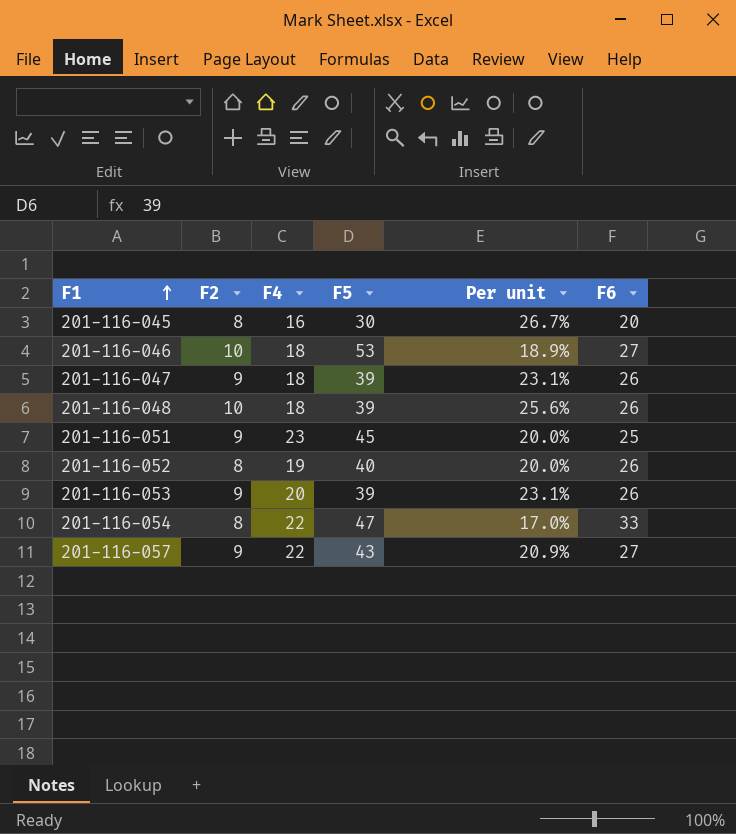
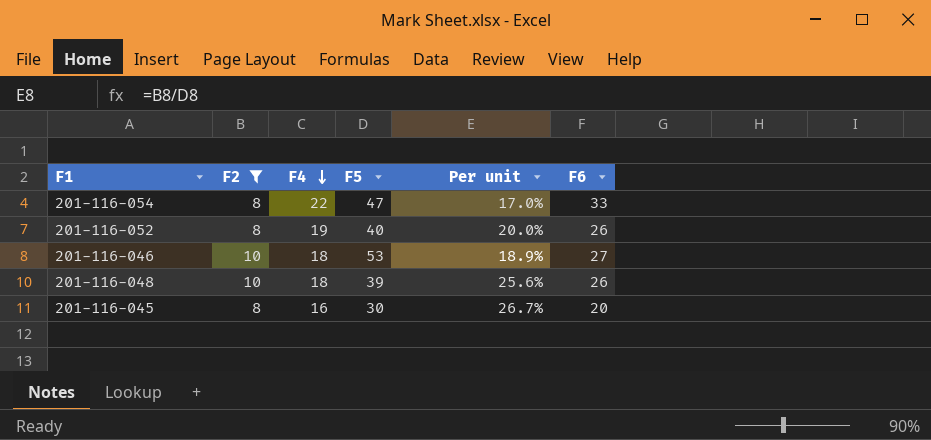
filter: none -> F2 != 9
row order: F1 ascending -> F4 descending

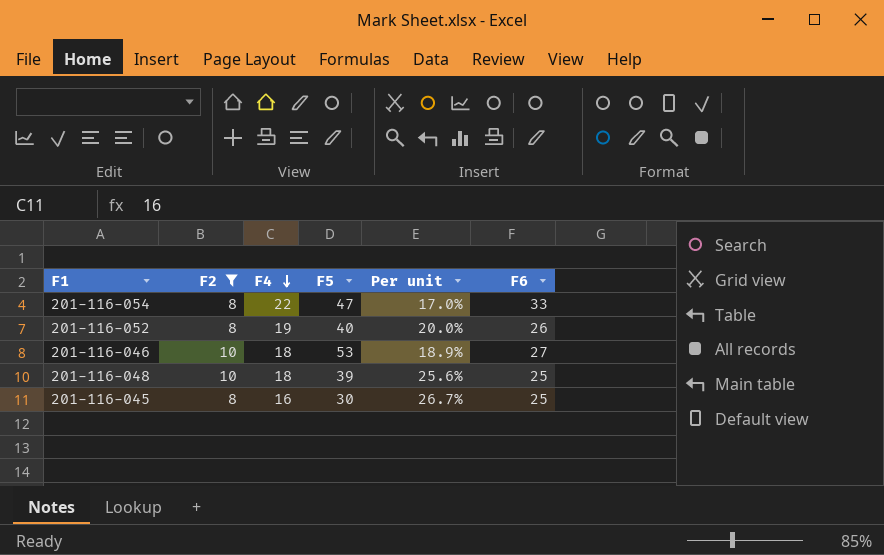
201-116-048 | F6: 26 -> 25
201-116-045 | F6: 20 -> 25

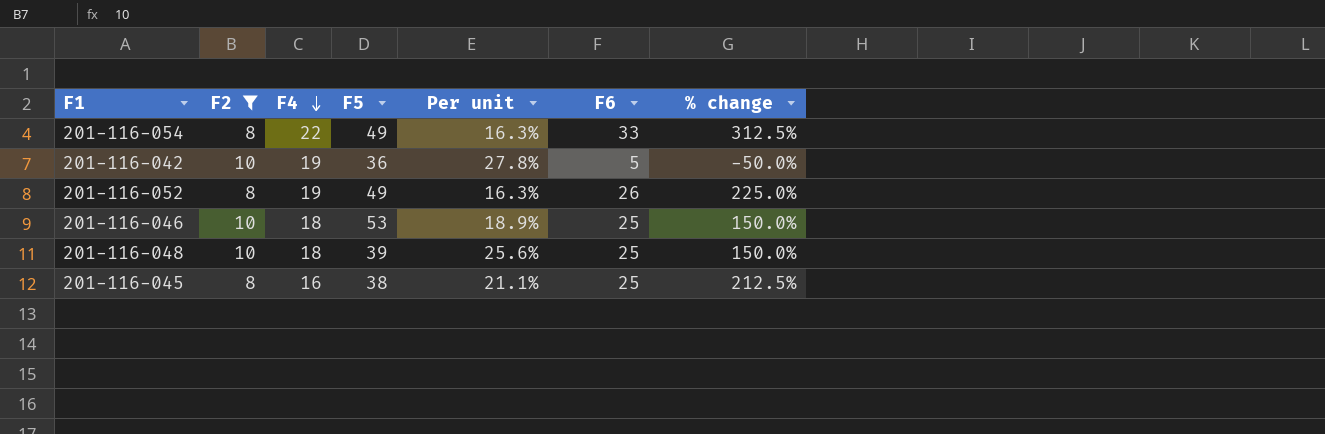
column % change | formula: none -> ([F6] - [F2]) / [F2]
201-116-054 | F5: 47 -> 49
201-116-054 | Per unit: 17.0% -> 16.3%
row 201-116-042: none -> 10 | 19 | 36 | 27.8% | 5 | -50.0%
201-116-052 | F5: 40 -> 49
201-116-052 | Per unit: 20.0% -> 16.3%
201-116-046 | F6: 27 -> 25
201-116-045 | F5: 30 -> 38
201-116-045 | Per unit: 26.7% -> 21.1%

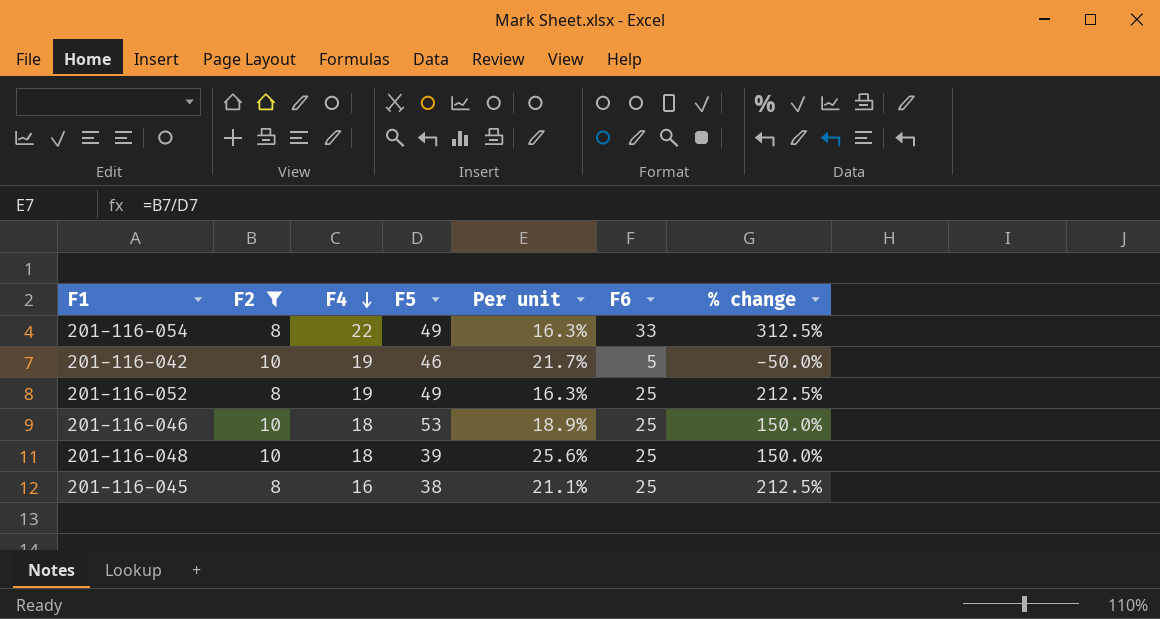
201-116-042 | F5: 36 -> 46
201-116-042 | Per unit: 27.8% -> 21.7%
201-116-052 | F6: 26 -> 25
201-116-052 | % change: 225.0% -> 212.5%

